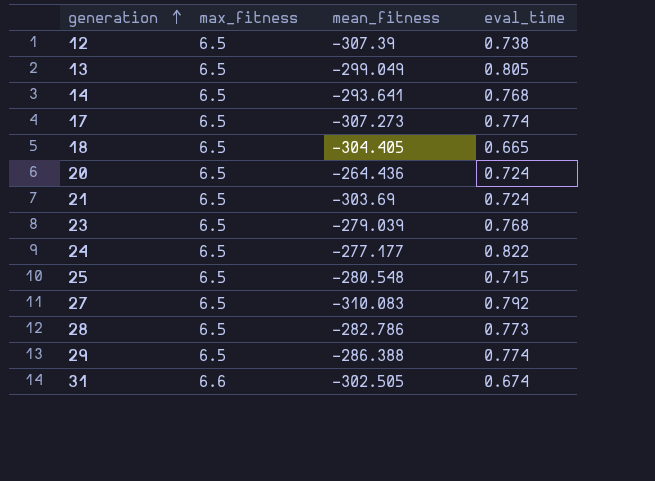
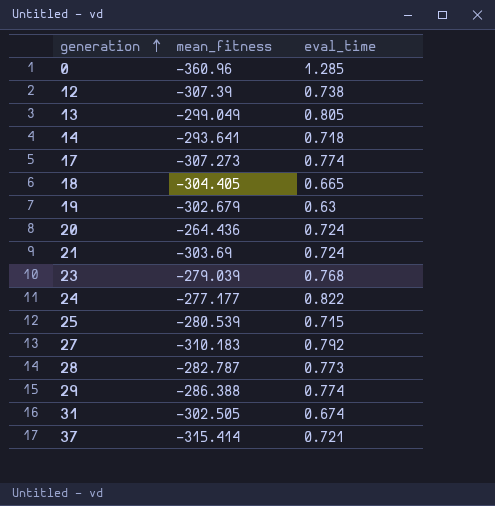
column max_fitness | position: 2 -> none
row 0: none -> -360.96 | 1.285
14 | eval_time: 0.768 -> 0.718
row 19: none -> -302.679 | 0.63
25 | mean_fitness: -280.548 -> -280.539
27 | mean_fitness: -310.083 -> -310.183
28 | mean_fitness: -282.786 -> -282.787
row 37: none -> -315.414 | 0.721

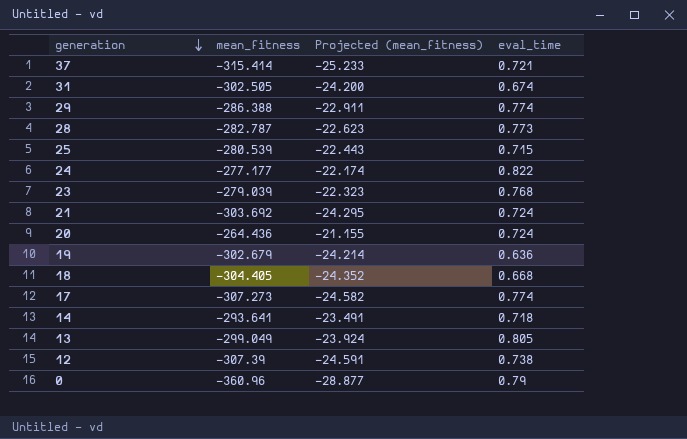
row order: generation ascending -> generation descending
column Projected (mean_fitness) | formula: none -> [mean_fitness] * 0.08
row 27: -310.183 | 0.792 -> none
21 | mean_fitness: -303.69 -> -303.692
19 | eval_time: 0.63 -> 0.636
18 | eval_time: 0.665 -> 0.668
0 | eval_time: 1.285 -> 0.79

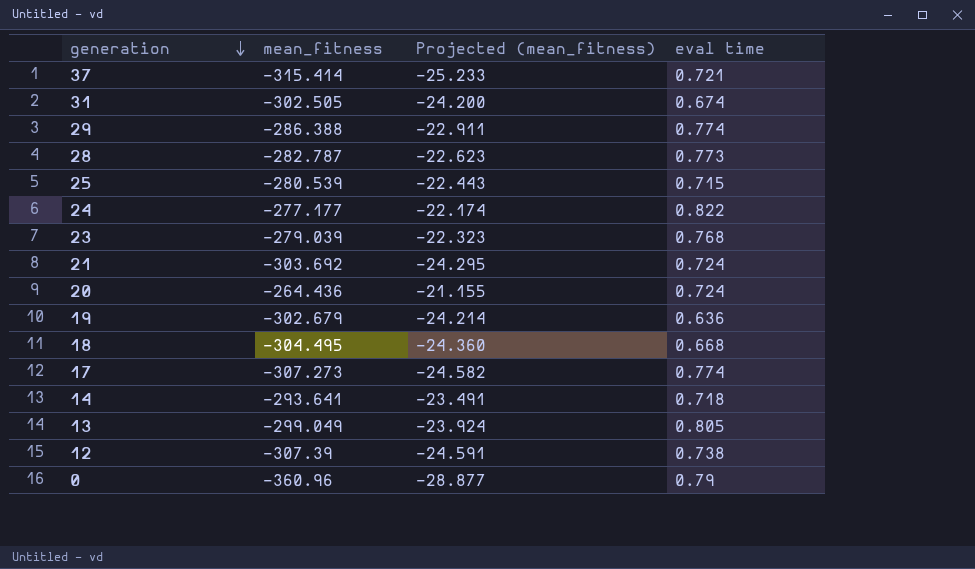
column name: eval_time -> eval time
18 | mean_fitness: -304.405 -> -304.495
18 | Projected (mean_fitness): -24.352 -> -24.360

